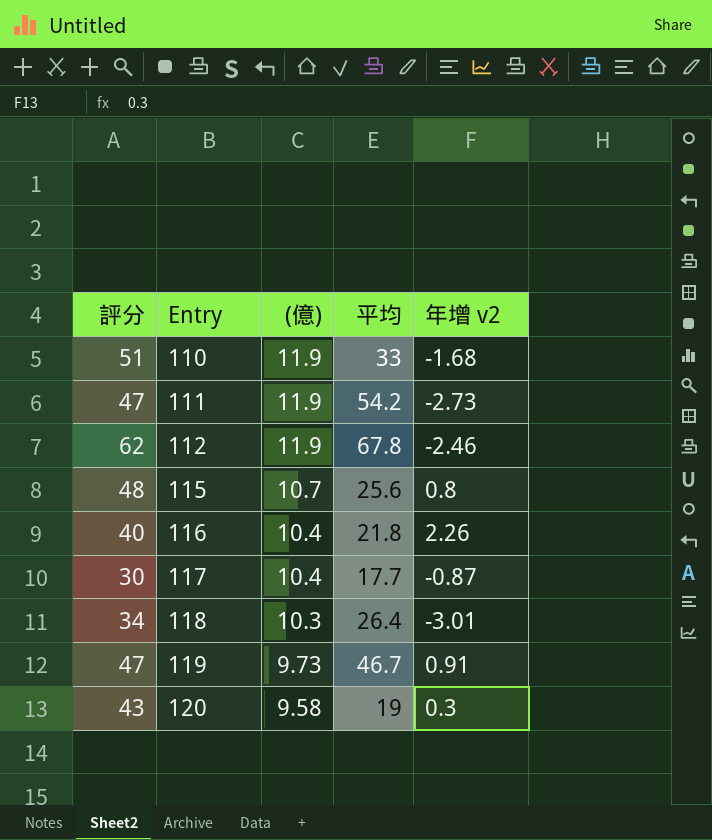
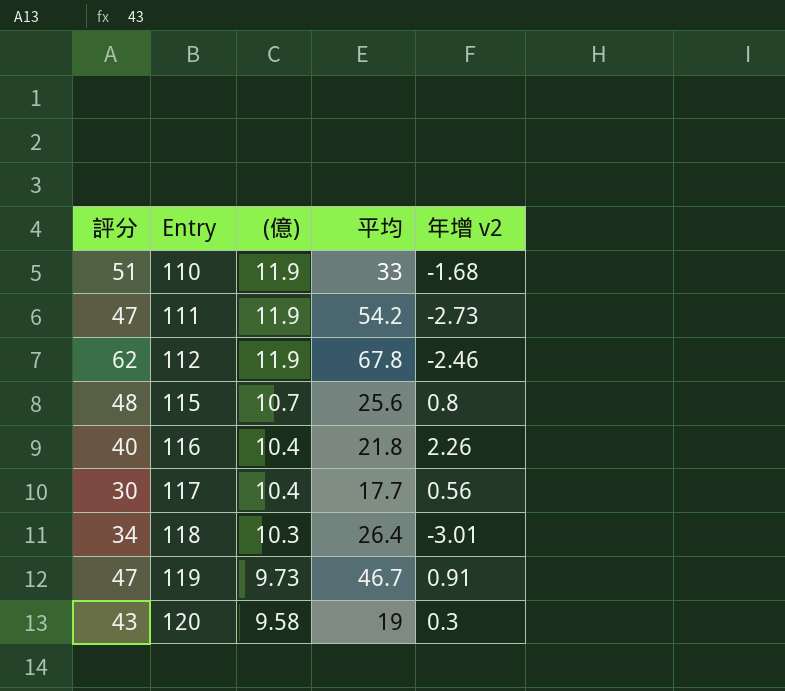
117 | 年增 v2: -0.87 -> 0.56

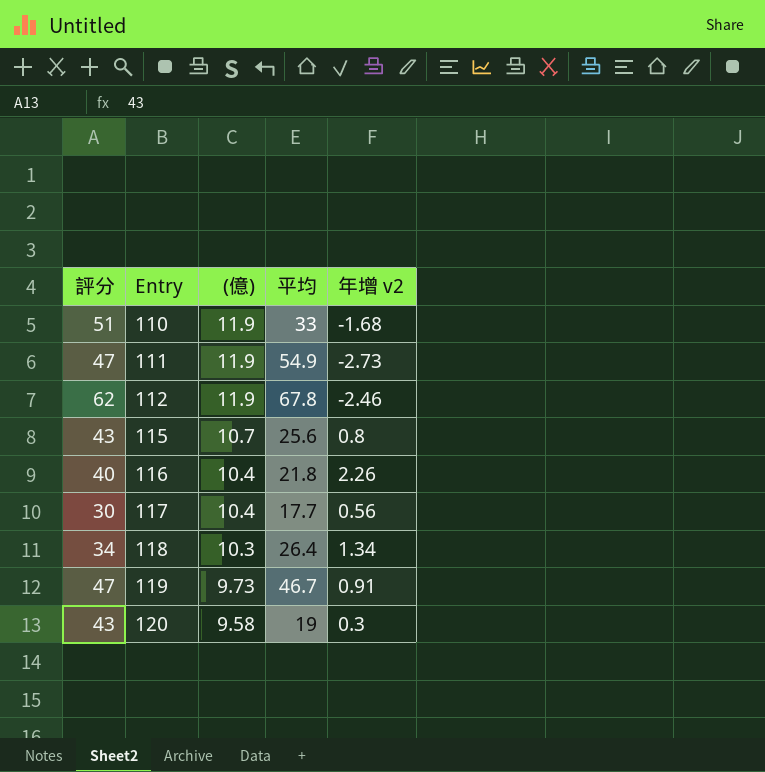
111 | 平均: 54.2 -> 54.9
115 | 評分: 48 -> 43
118 | 年增 v2: -3.01 -> 1.34

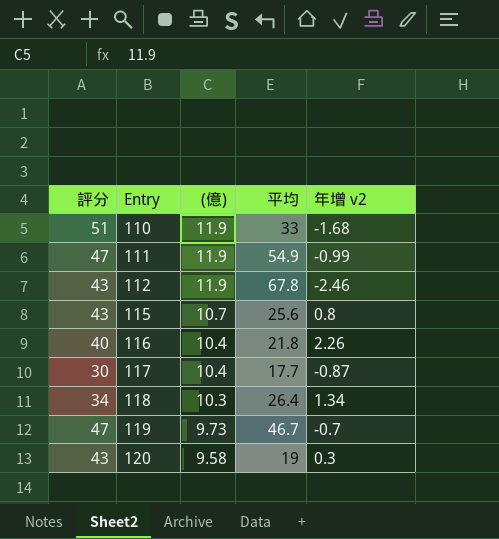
111 | 年增 v2: -2.73 -> -0.99
112 | 評分: 62 -> 43
117 | 年增 v2: 0.56 -> -0.87
119 | 年增 v2: 0.91 -> -0.7

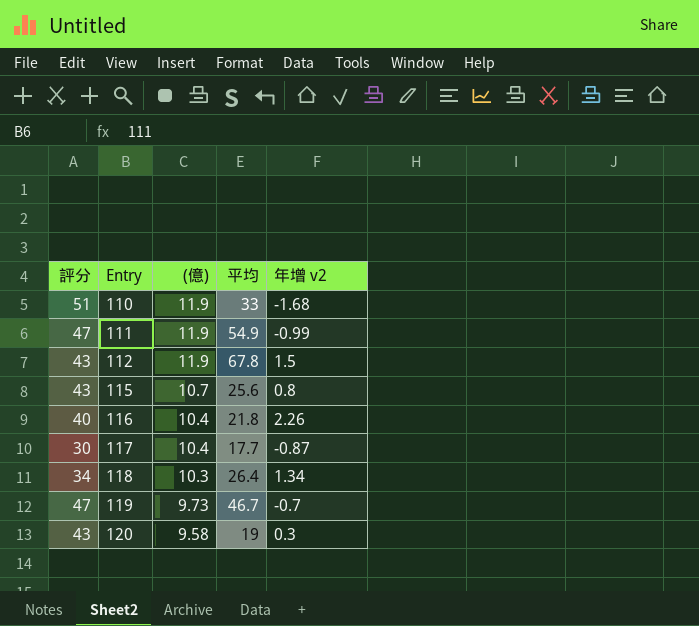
112 | 年增 v2: -2.46 -> 1.5

